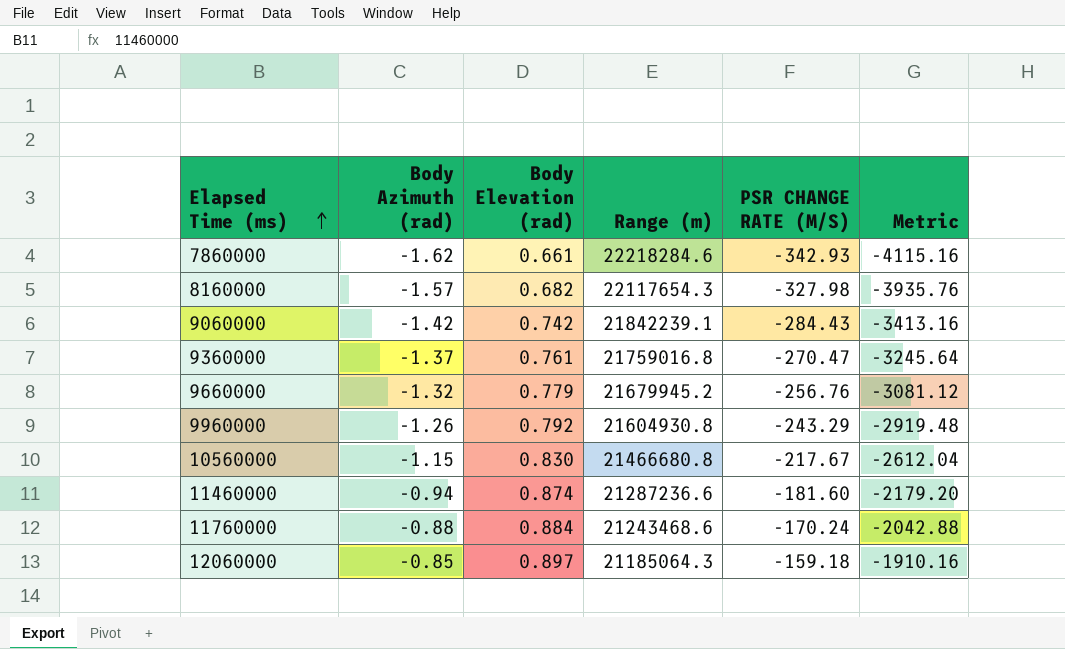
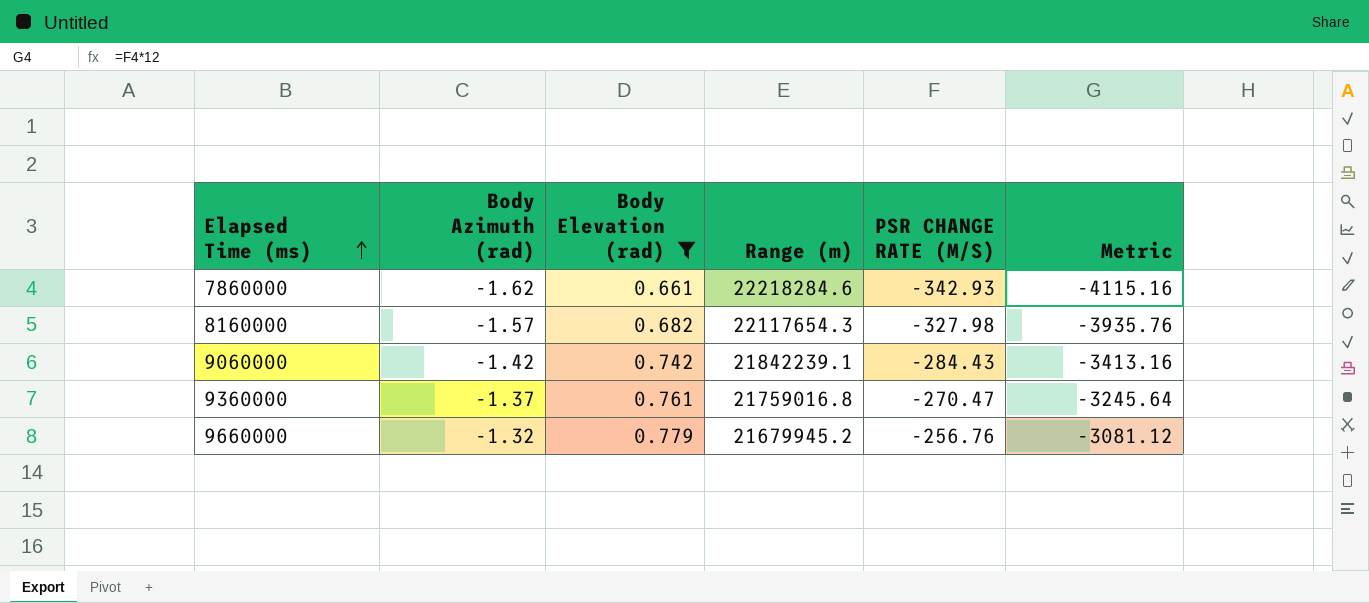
filter: none -> Body Elevation (rad) <= 0.779

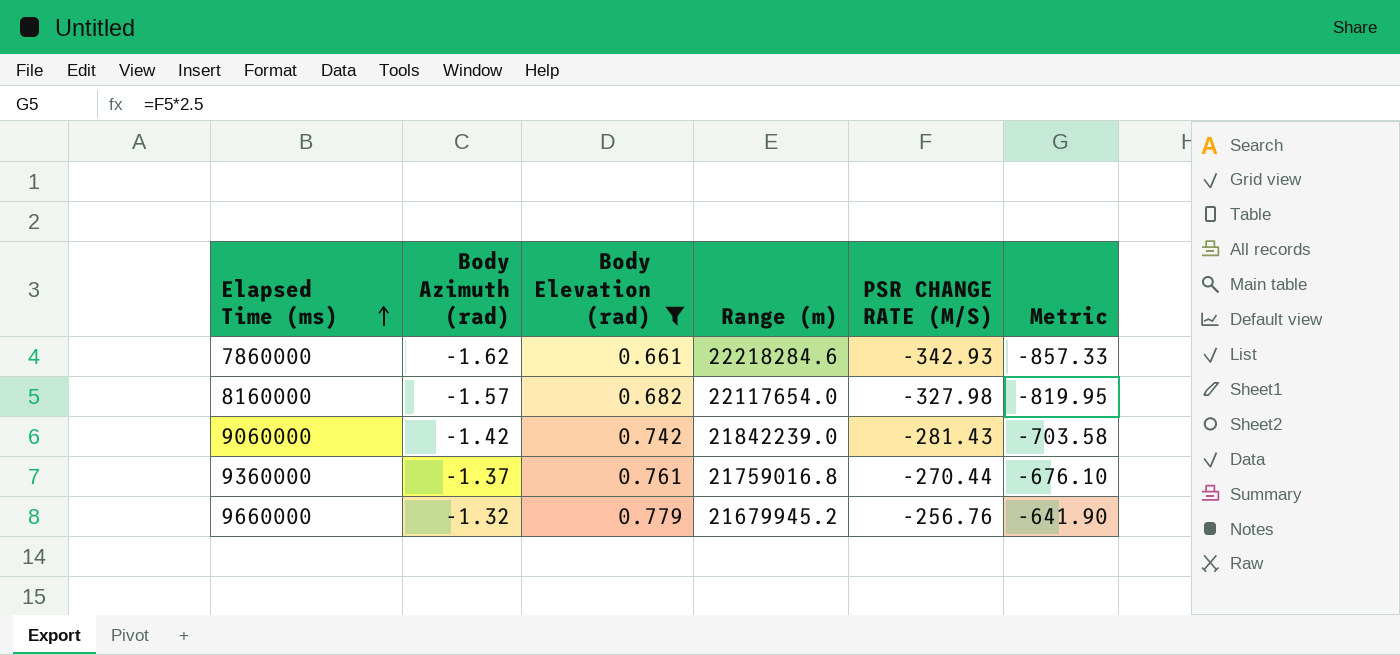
column Metric | formula: [PSR CHANGE RATE (M/S)] * 12 -> [PSR CHANGE RATE (M/S)] * 2.5
8160000 | Range (m): 22117654.3 -> 22117654.0
9060000 | Range (m): 21842239.1 -> 21842239.0
9060000 | PSR CHANGE RATE (M/S): -284.43 -> -281.43
9360000 | PSR CHANGE RATE (M/S): -270.47 -> -270.44

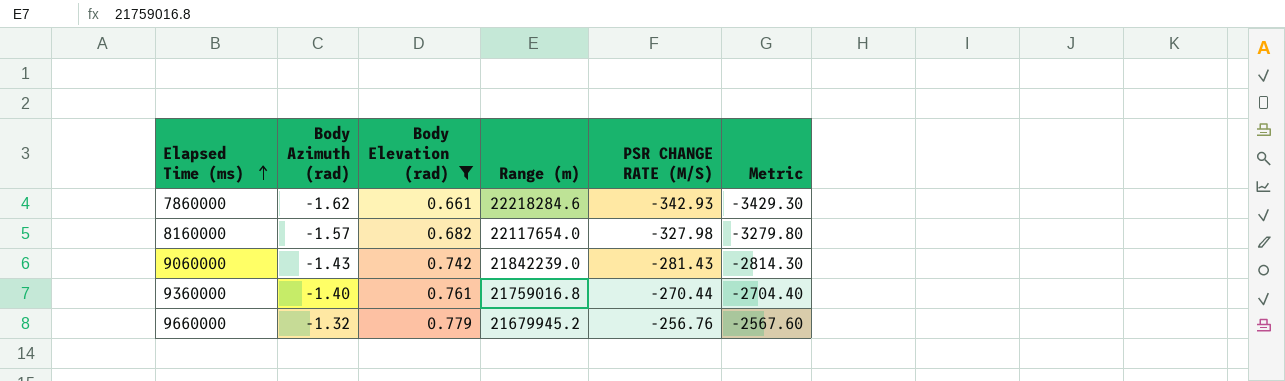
column Metric | formula: [PSR CHANGE RATE (M/S)] * 2.5 -> [PSR CHANGE RATE (M/S)] * 10
9060000 | Body Azimuth (rad): -1.42 -> -1.43
9360000 | Body Azimuth (rad): -1.37 -> -1.40

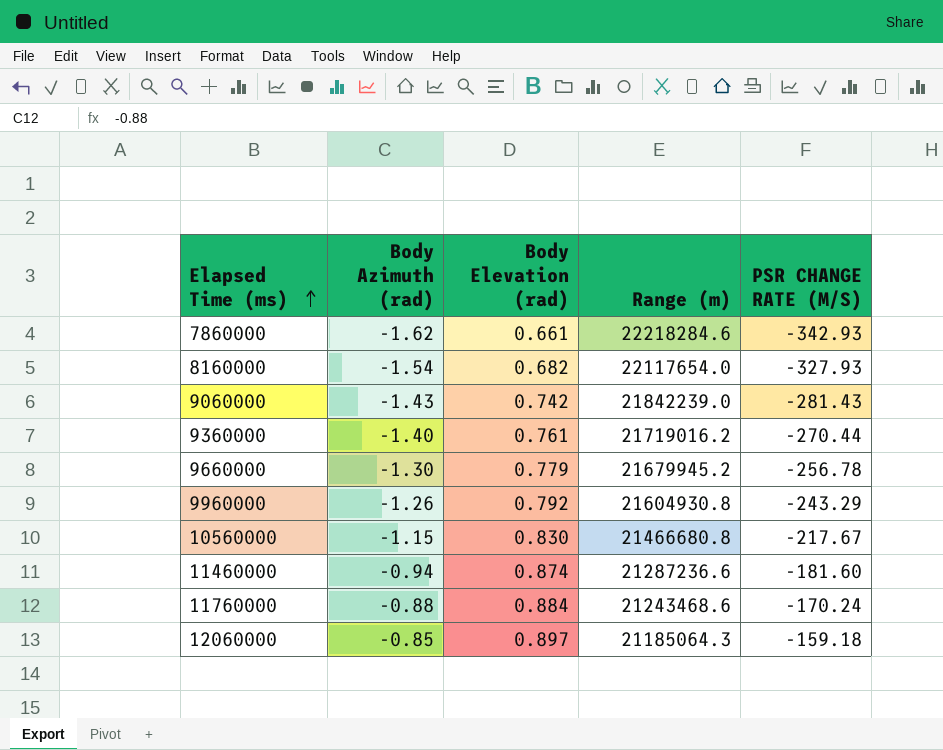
filter: Body Elevation (rad) <= 0.779 -> none
column Metric | formula: [PSR CHANGE RATE (M/S)] * 10 -> none
8160000 | Body Azimuth (rad): -1.57 -> -1.54
8160000 | PSR CHANGE RATE (M/S): -327.98 -> -327.93
9360000 | Range (m): 21759016.8 -> 21719016.2
9660000 | Body Azimuth (rad): -1.32 -> -1.30
9660000 | PSR CHANGE RATE (M/S): -256.76 -> -256.78

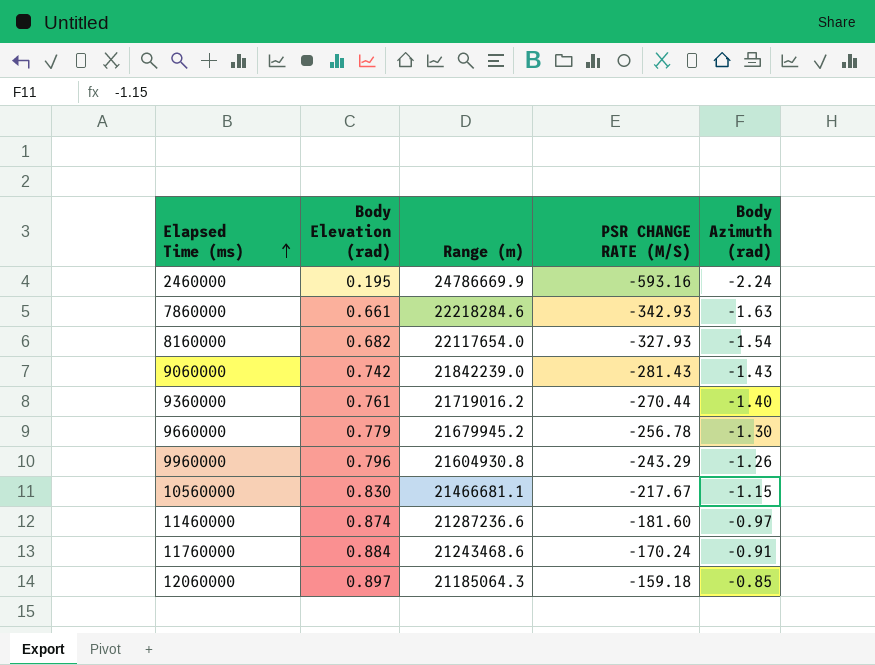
column Body Azimuth (rad) | position: 2 -> 5
row 2460000: none -> 0.195 | 24786669.9 | -593.16 | -2.24
7860000 | Body Azimuth (rad): -1.62 -> -1.63
9960000 | Body Elevation (rad): 0.792 -> 0.796
10560000 | Range (m): 21466680.8 -> 21466681.1
11460000 | Body Azimuth (rad): -0.94 -> -0.97
11760000 | Body Azimuth (rad): -0.88 -> -0.91

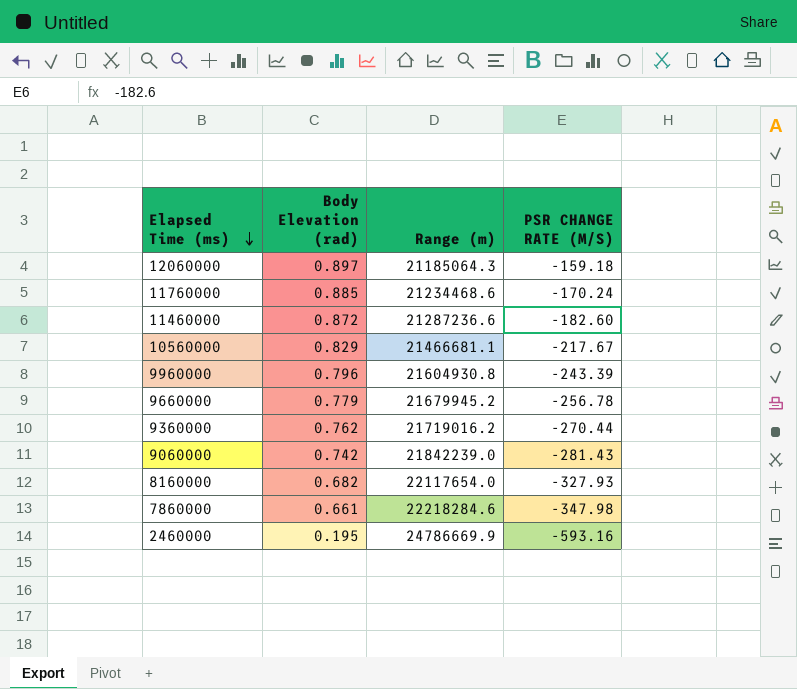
row order: Elapsed Time (ms) ascending -> Elapsed Time (ms) descending
column Body Azimuth (rad) | position: 5 -> none
11760000 | Body Elevation (rad): 0.884 -> 0.885
11760000 | Range (m): 21243468.6 -> 21234468.6
11460000 | Body Elevation (rad): 0.874 -> 0.872
11460000 | PSR CHANGE RATE (M/S): -181.60 -> -182.60
10560000 | Body Elevation (rad): 0.830 -> 0.829
9960000 | PSR CHANGE RATE (M/S): -243.29 -> -243.39
9360000 | Body Elevation (rad): 0.761 -> 0.762
7860000 | PSR CHANGE RATE (M/S): -342.93 -> -347.98

